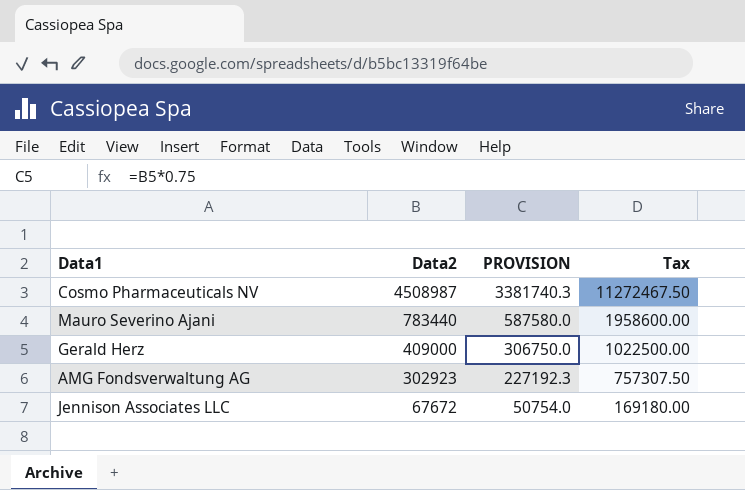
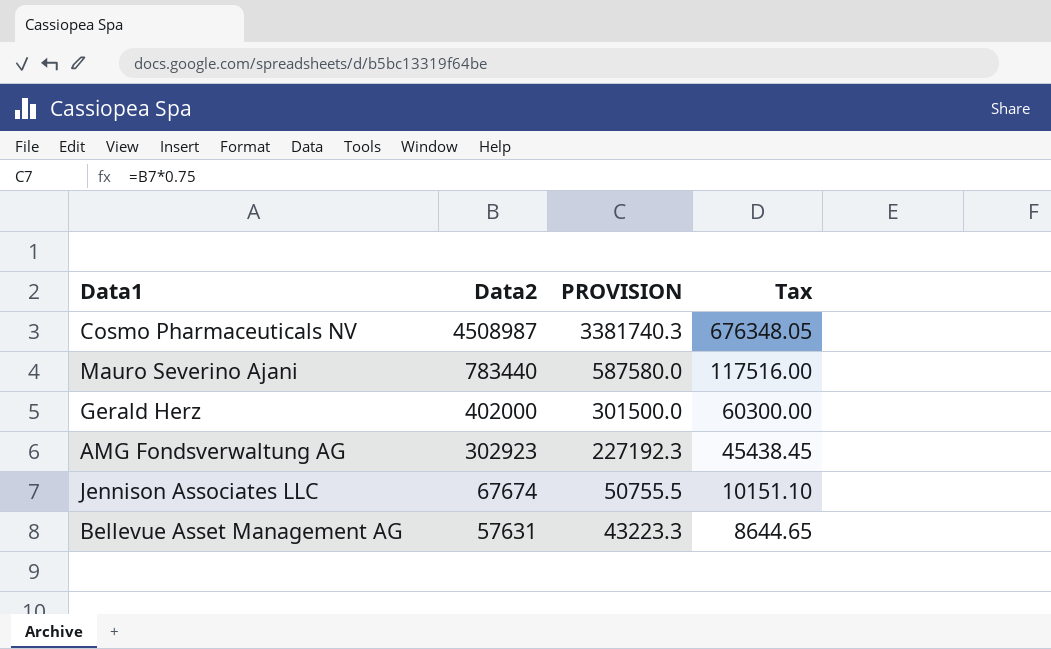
column Tax | formula: [Data2] * 2.5 -> [Data2] * 0.15
Gerald Herz | Data2: 409000 -> 402000
Gerald Herz | PROVISION: 306750.0 -> 301500.0
Jennison Associates LLC | Data2: 67672 -> 67674
Jennison Associates LLC | PROVISION: 50754.0 -> 50755.5
row Bellevue Asset Management AG: none -> 57631 | 43223.3 | 8644.65

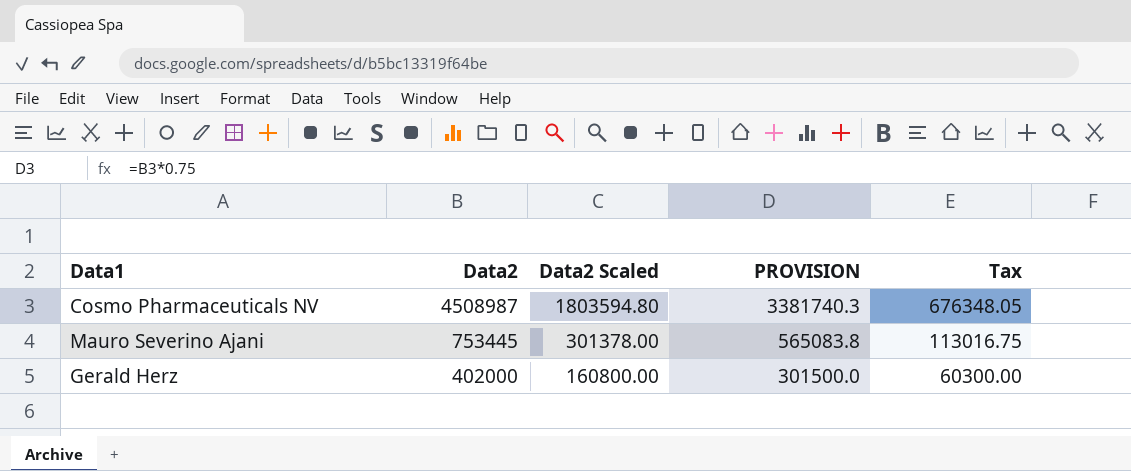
column Data2 Scaled | formula: none -> [Data2] * 0.4
row AMG Fondsverwaltung AG: 302923 | 227192.3 | 45438.45 -> none
row Jennison Associates LLC: 67674 | 50755.5 | 10151.10 -> none
row Bellevue Asset Management AG: 57631 | 43223.3 | 8644.65 -> none
Mauro Severino Ajani | Data2: 783440 -> 753445
Mauro Severino Ajani | PROVISION: 587580.0 -> 565083.8
Mauro Severino Ajani | Tax: 117516.00 -> 113016.75

